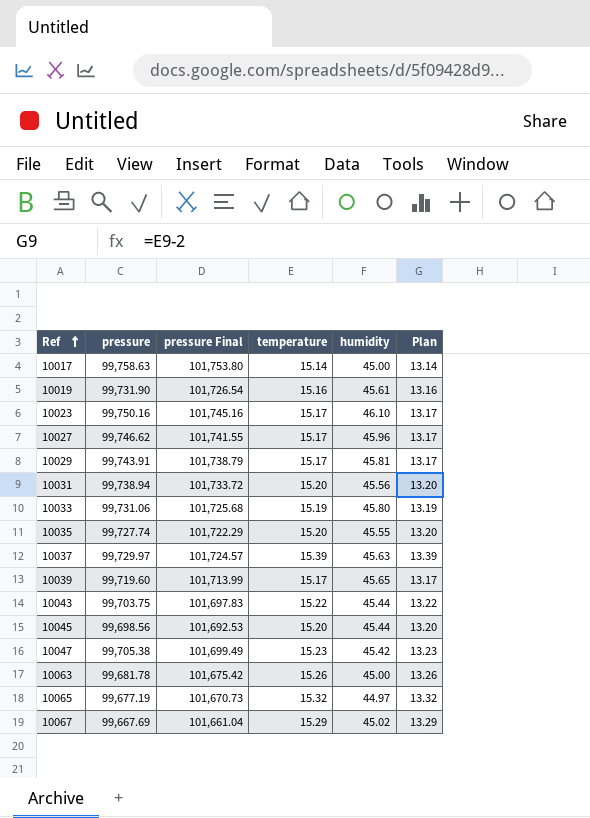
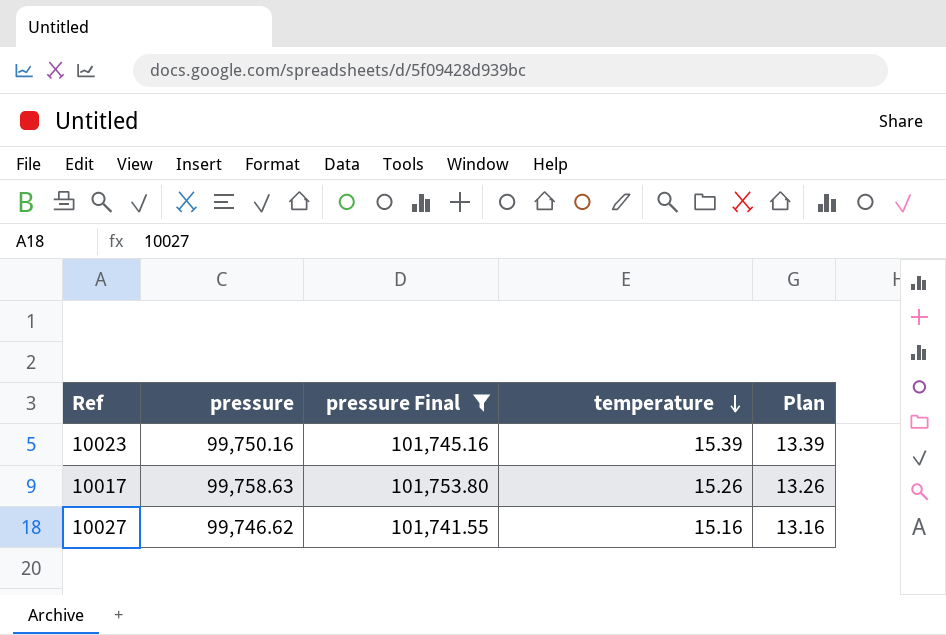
filter: none -> pressure Final >= 101,741.55
row order: Ref ascending -> temperature descending
column humidity | position: 5 -> none
10023 | temperature: 15.17 -> 15.39
10023 | Plan: 13.17 -> 13.39
10017 | temperature: 15.14 -> 15.26
10017 | Plan: 13.14 -> 13.26
10027 | temperature: 15.17 -> 15.16
10027 | Plan: 13.17 -> 13.16

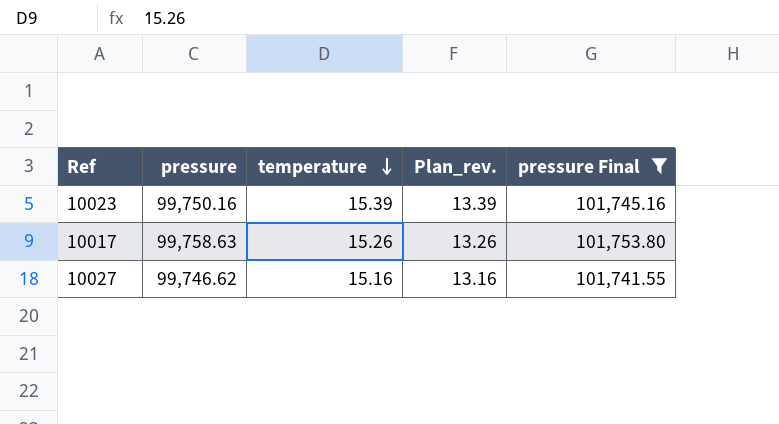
column name: Plan -> Plan_rev.
column pressure Final | position: 3 -> 5

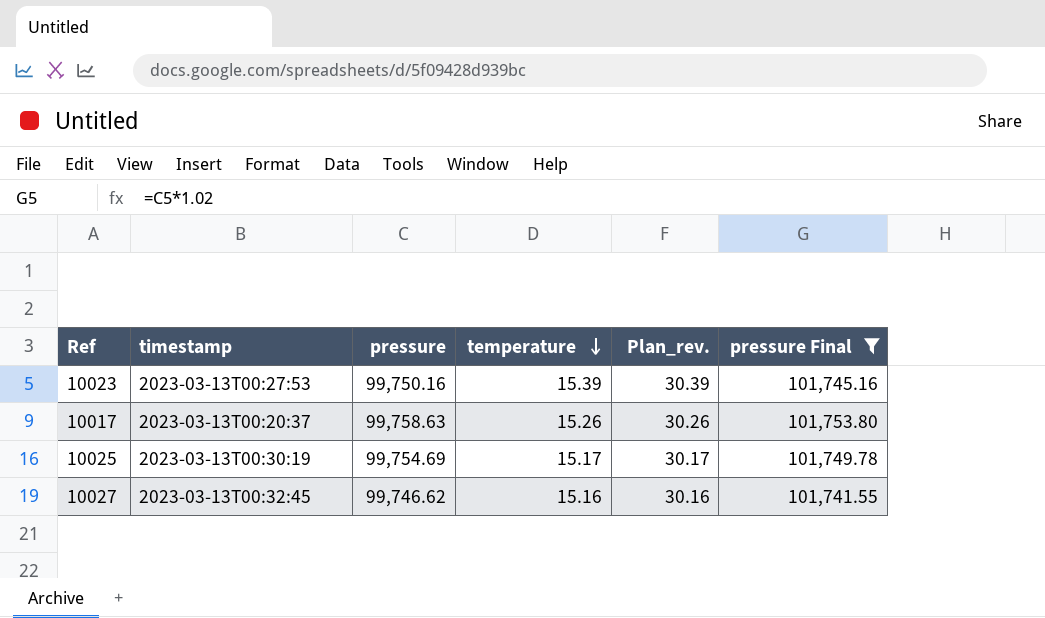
column timestamp | position: none -> 2
column Plan_rev. | formula: [temperature] - 2 -> [temperature] + 15
row 10025: none -> 2023-03-13T00:30:19 | 99,754.69 | 15.17 | 30.17 | 101,749.78

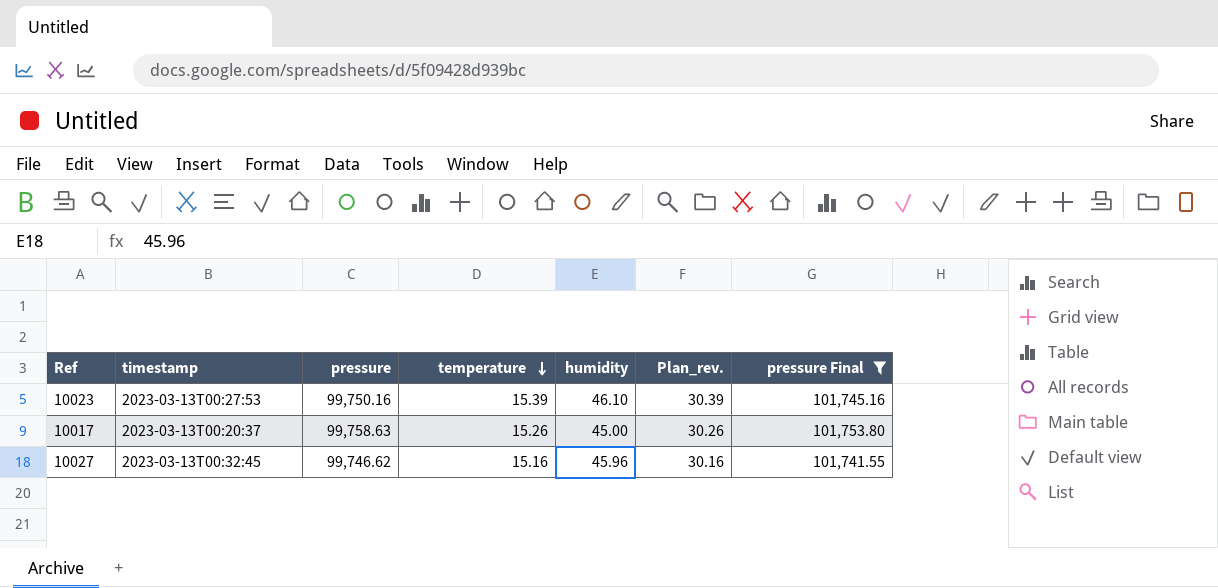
column humidity | position: none -> 5
row 10025: 2023-03-13T00:30:19 | 99,754.69 | 15.17 | 30.17 | 101,749.78 -> none

